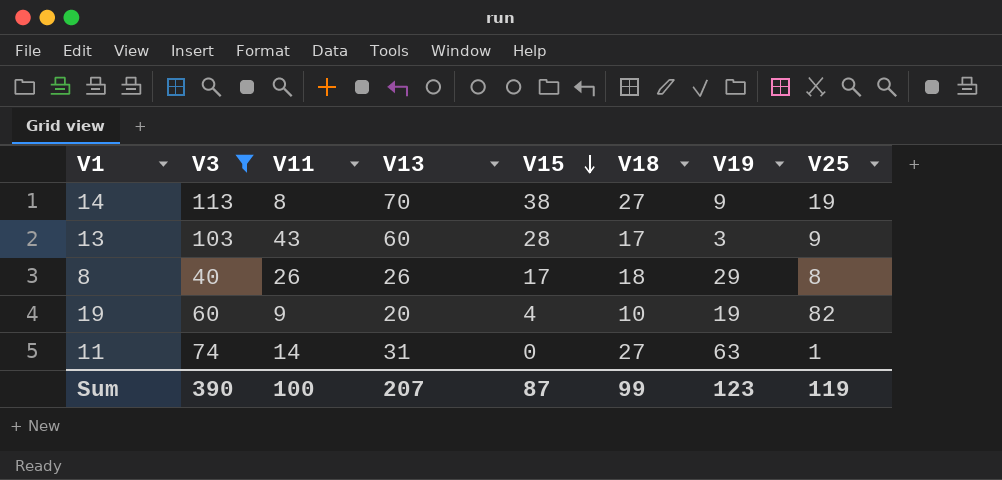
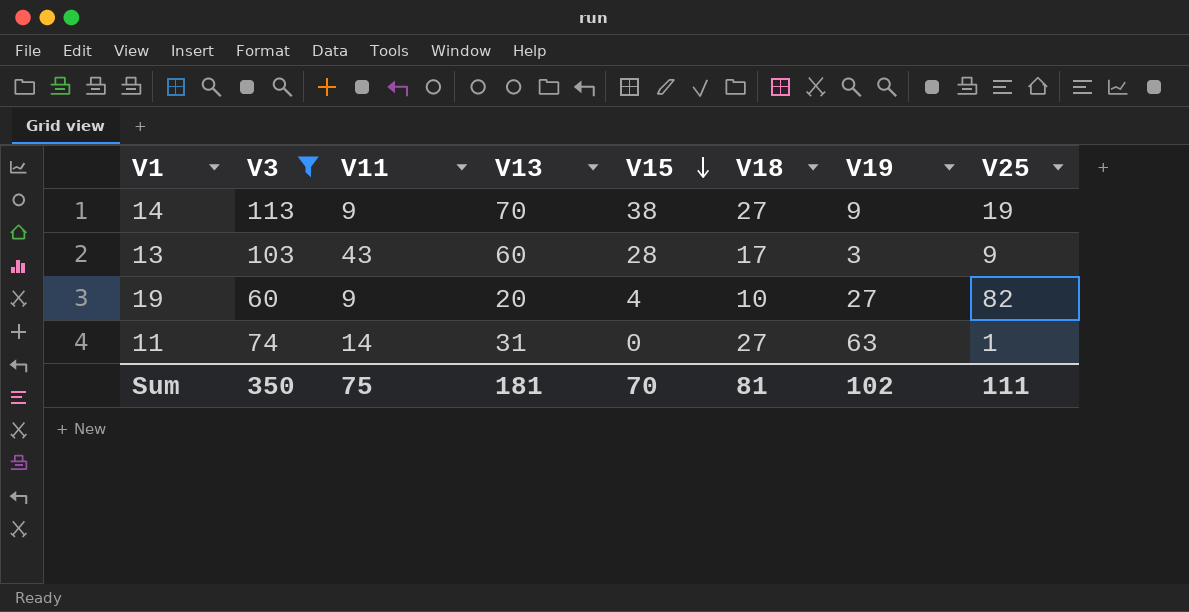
row 8: 40 | 26 | 26 | 17 | 18 | 29 | 8 -> none
14 | V11: 8 -> 9
19 | V19: 19 -> 27
Sum | V3: 390 -> 350
Sum | V11: 100 -> 75
Sum | V13: 207 -> 181
Sum | V15: 87 -> 70
Sum | V18: 99 -> 81
Sum | V19: 123 -> 102
Sum | V25: 119 -> 111

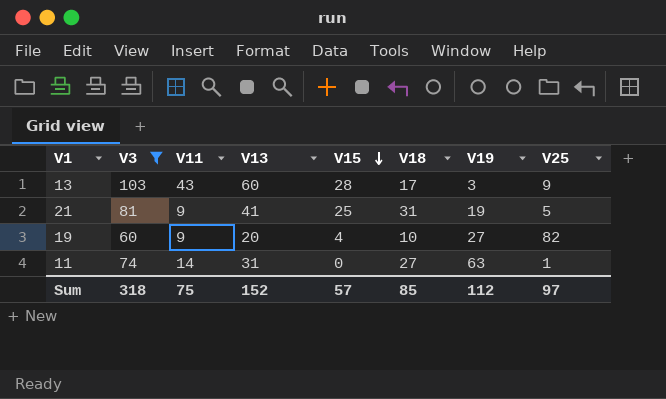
row 14: 113 | 9 | 70 | 38 | 27 | 9 | 19 -> none
row 21: none -> 81 | 9 | 41 | 25 | 31 | 19 | 5
Sum | V3: 350 -> 318
Sum | V13: 181 -> 152
Sum | V15: 70 -> 57
Sum | V18: 81 -> 85
Sum | V19: 102 -> 112
Sum | V25: 111 -> 97

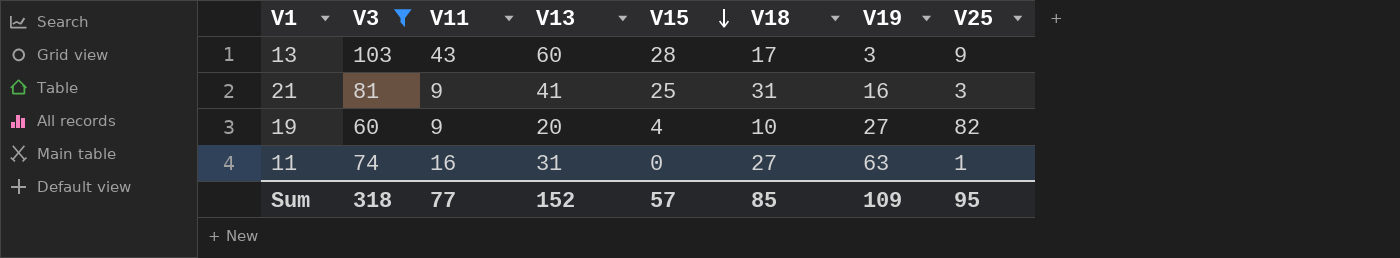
21 | V19: 19 -> 16
21 | V25: 5 -> 3
11 | V11: 14 -> 16
Sum | V11: 75 -> 77
Sum | V19: 112 -> 109
Sum | V25: 97 -> 95

